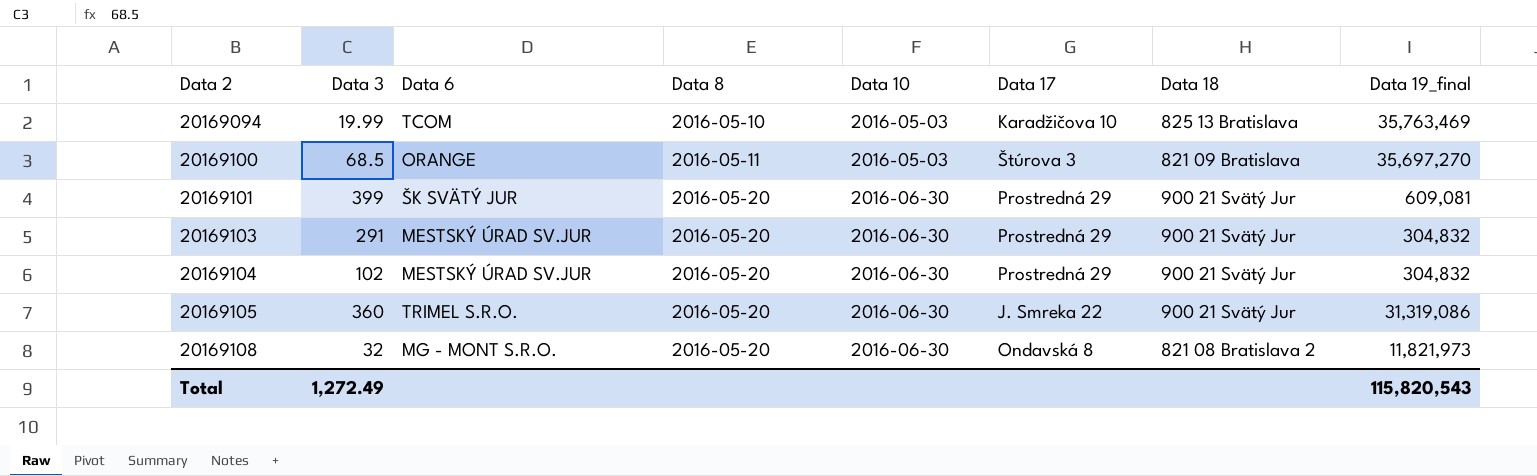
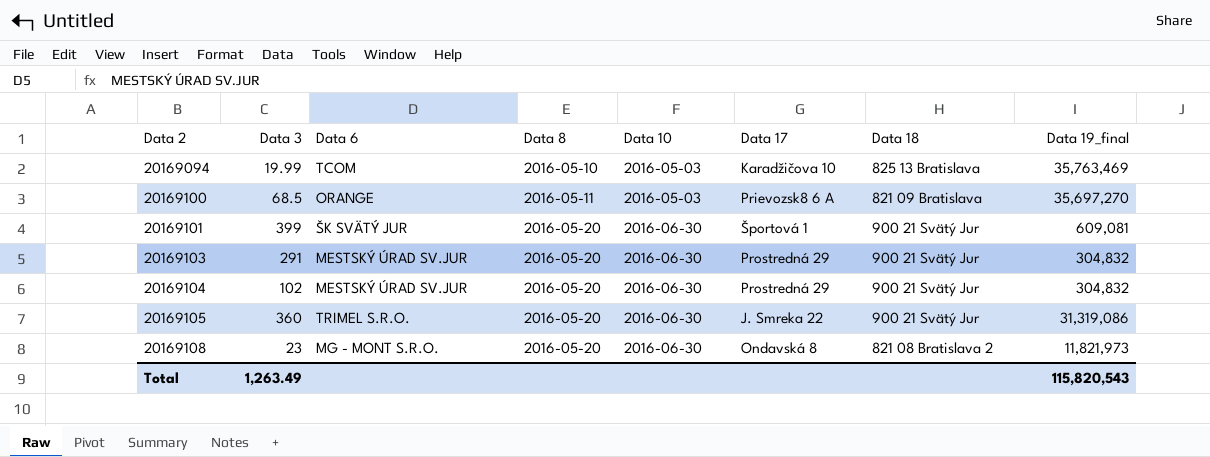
20169100 | Data 17: Štúrova 3 -> Prievozsk8 6 A
20169101 | Data 17: Prostredná 29 -> Športová 1
20169108 | Data 3: 32 -> 23
Total | Data 3: 1,272.49 -> 1,263.49

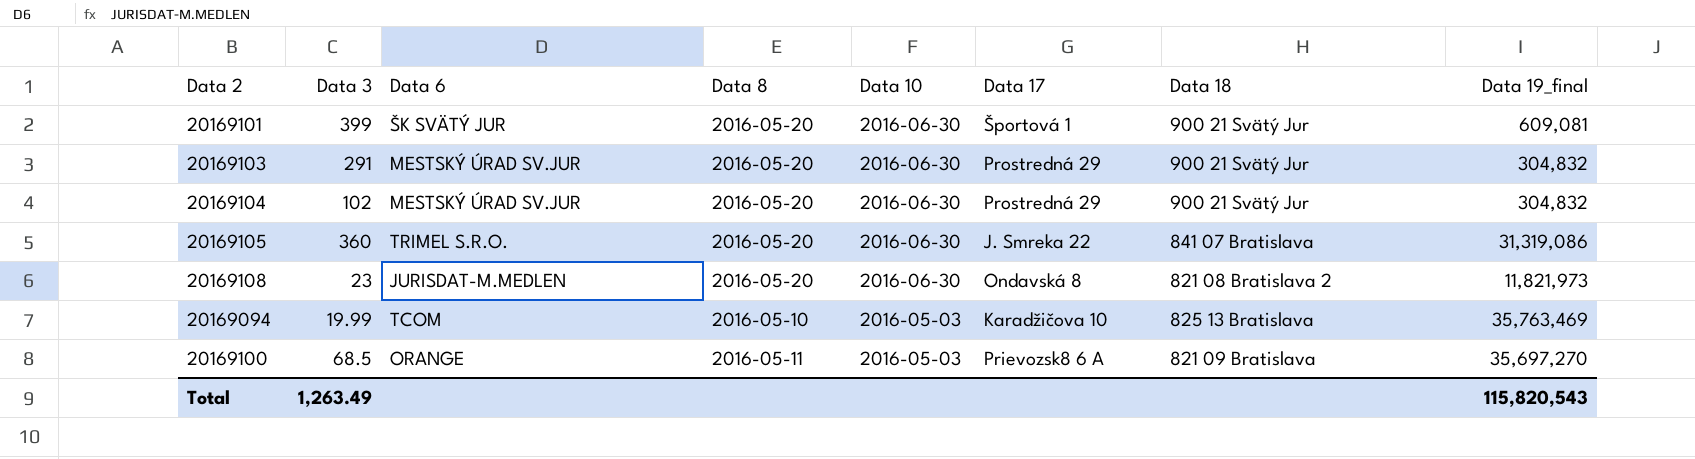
row order: Data 2 ascending -> Data 10 descending
20169105 | Data 18: 900 21 Svätý Jur -> 841 07 Bratislava
20169108 | Data 6: MG - MONT S.R.O. -> JURISDAT-M.MEDLEN

